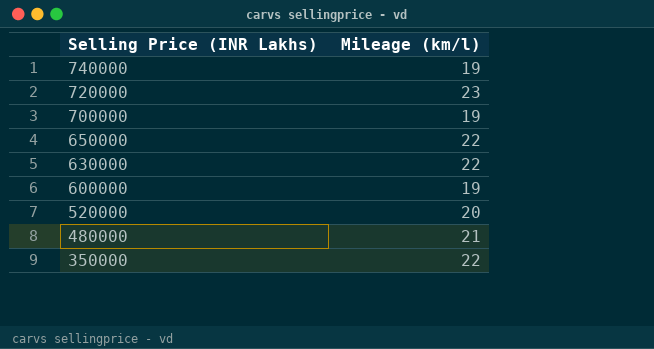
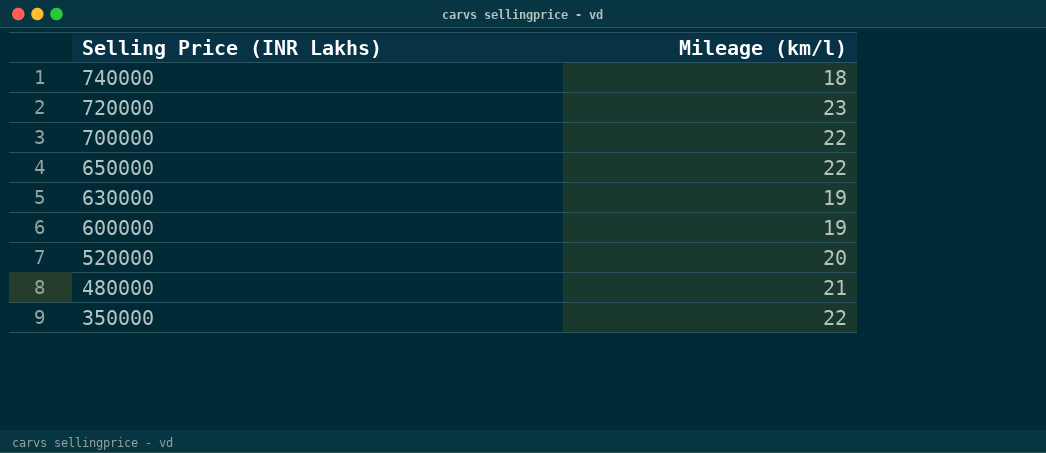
740000 | Mileage (km/l): 19 -> 18
700000 | Mileage (km/l): 19 -> 22
630000 | Mileage (km/l): 22 -> 19

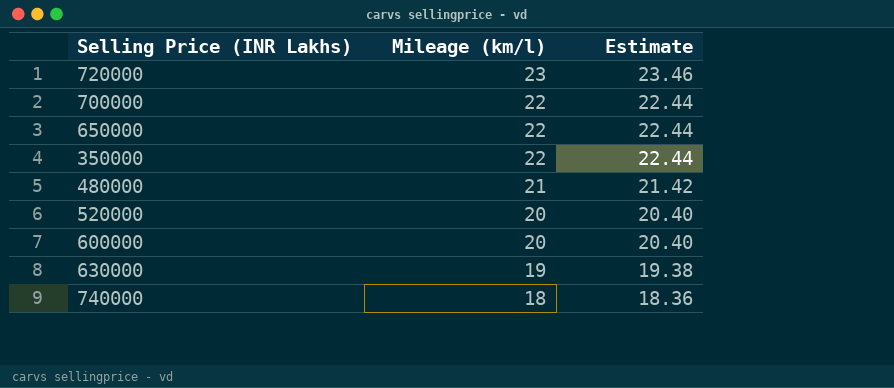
row order: Selling Price (INR Lakhs) descending -> Mileage (km/l) descending
column Estimate | formula: none -> [Mileage (km/l)] * 1.02
600000 | Mileage (km/l): 19 -> 20

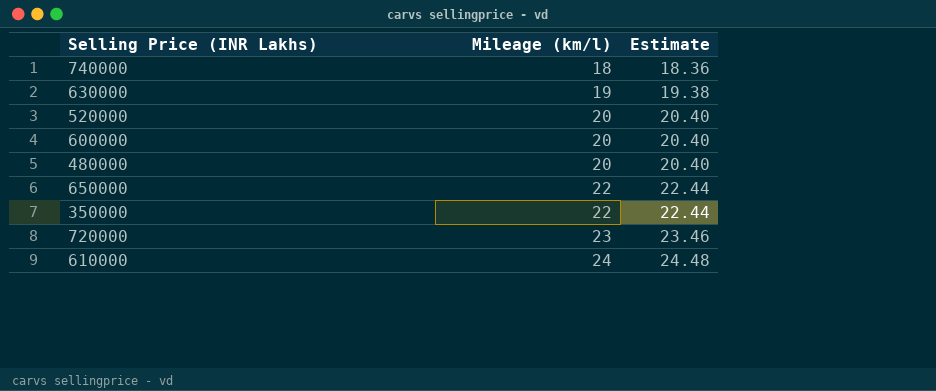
row order: Mileage (km/l) descending -> Mileage (km/l) ascending
row 700000: 22 | 22.44 -> none
480000 | Mileage (km/l): 21 -> 20
480000 | Estimate: 21.42 -> 20.40
row 610000: none -> 24 | 24.48

